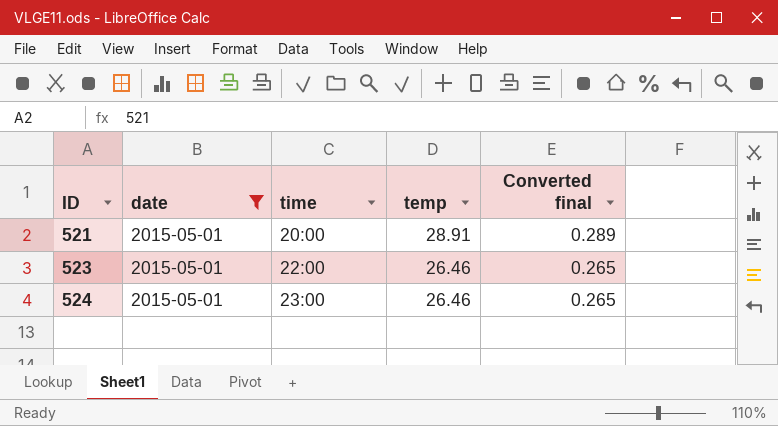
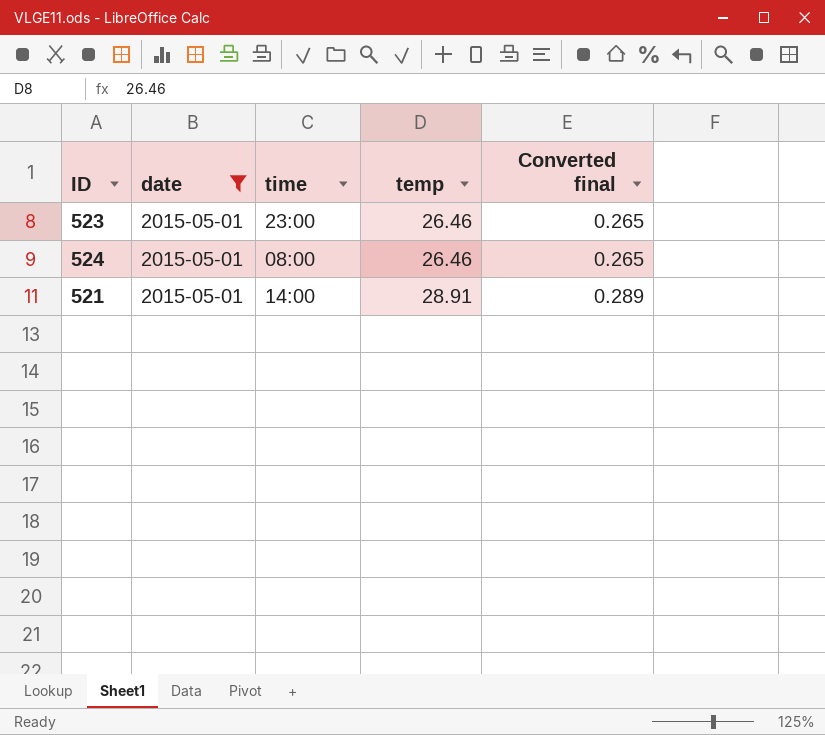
row order: ID ascending -> temp ascending
523 | time: 22:00 -> 23:00
524 | time: 23:00 -> 08:00
521 | time: 20:00 -> 14:00

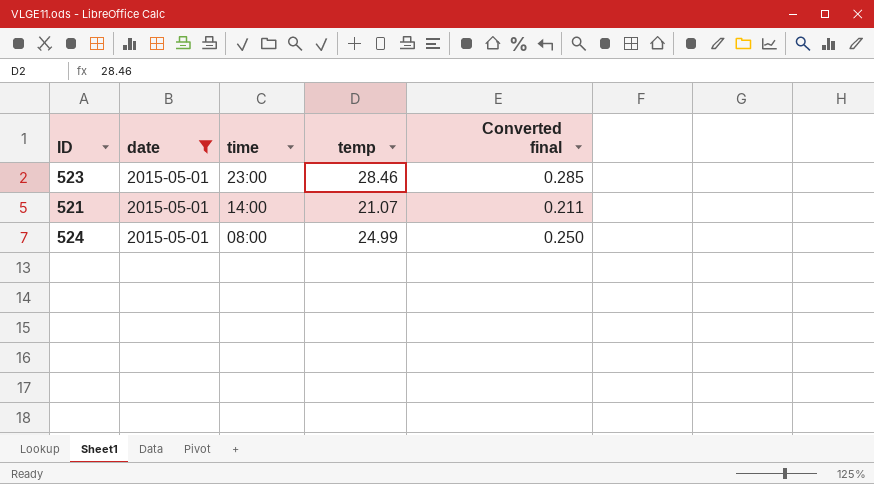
row order: temp ascending -> time descending
523 | temp: 26.46 -> 28.46
523 | Converted final: 0.265 -> 0.285
521 | temp: 28.91 -> 21.07
521 | Converted final: 0.289 -> 0.211
524 | temp: 26.46 -> 24.99
524 | Converted final: 0.265 -> 0.250

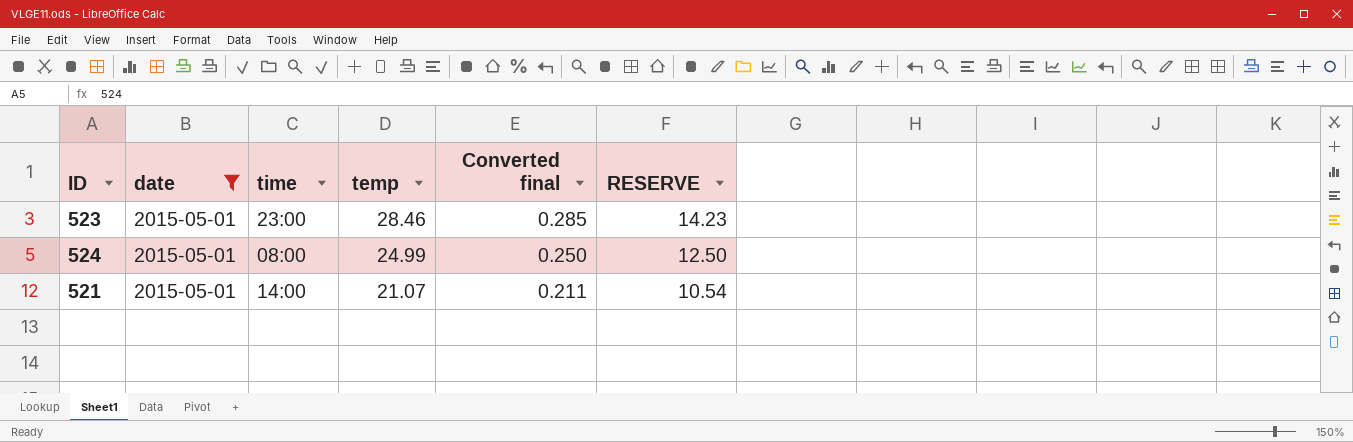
row order: time descending -> temp descending
column RESERVE | formula: none -> [temp] * 0.5

